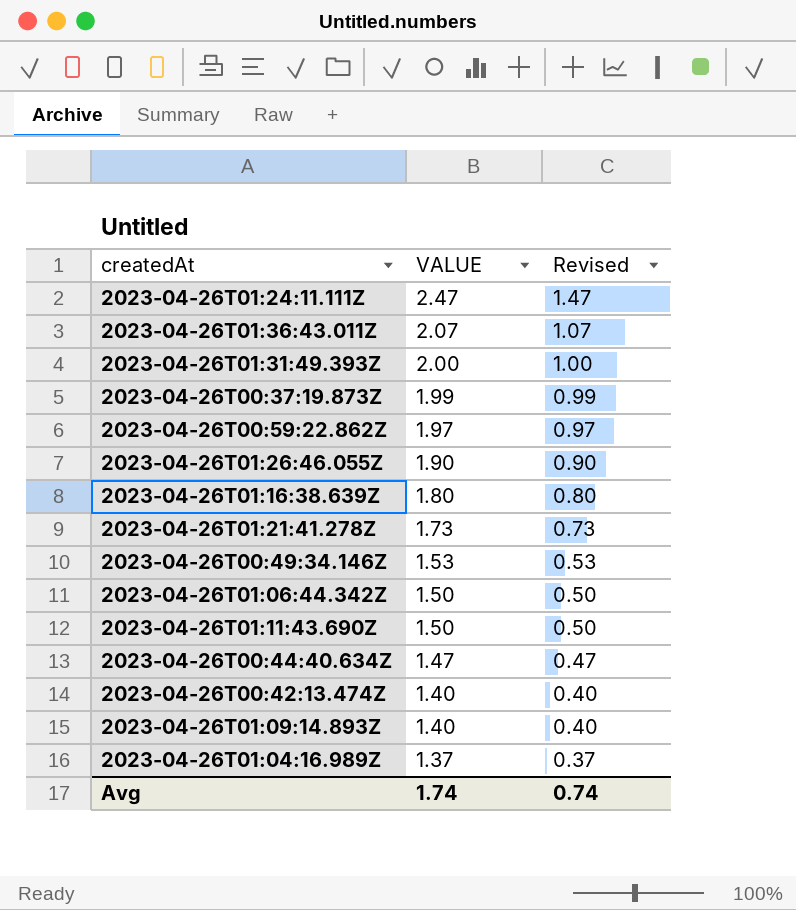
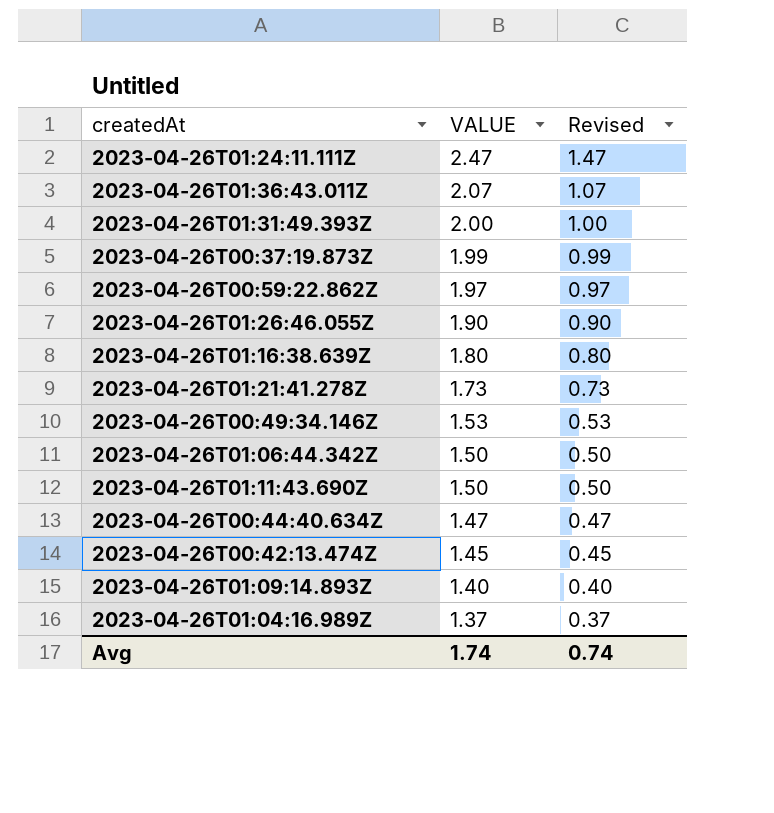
2023-04-26T00:42:13.474Z | VALUE: 1.40 -> 1.45
2023-04-26T00:42:13.474Z | Revised: 0.40 -> 0.45

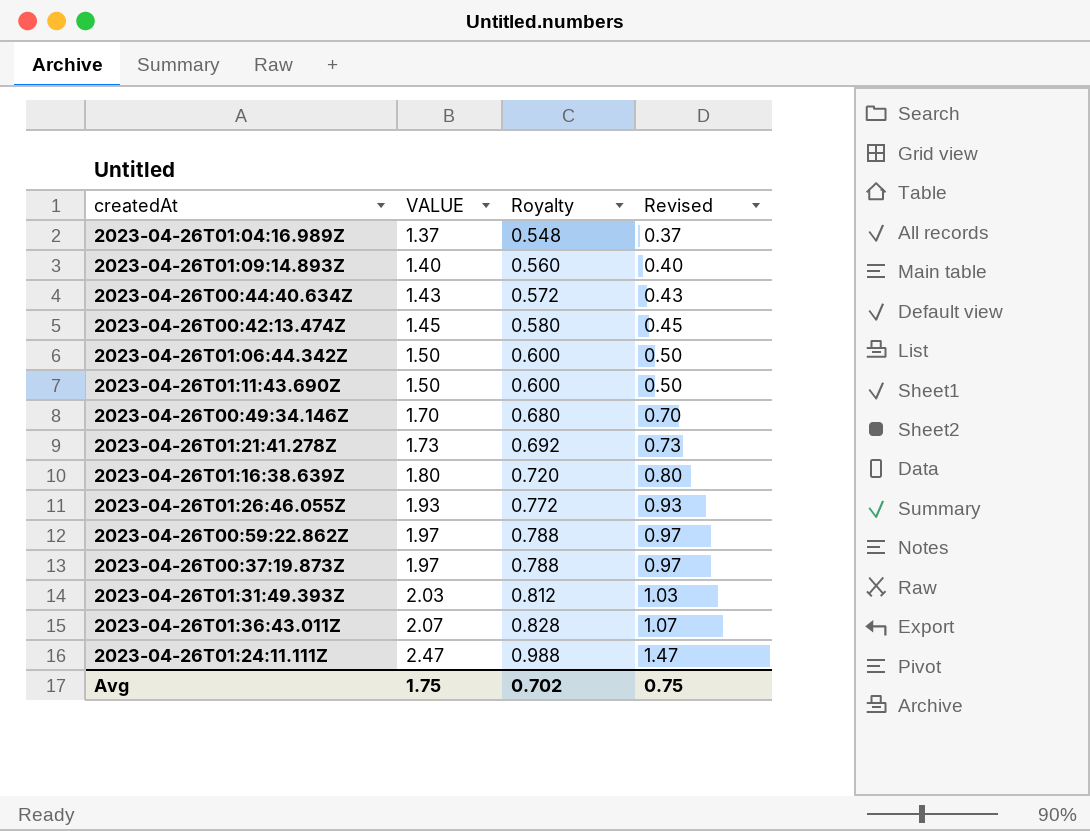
row order: VALUE descending -> VALUE ascending
column Royalty | formula: none -> [VALUE] * 0.4
2023-04-26T00:44:40.634Z | VALUE: 1.47 -> 1.43
2023-04-26T00:44:40.634Z | Revised: 0.47 -> 0.43
2023-04-26T00:49:34.146Z | VALUE: 1.53 -> 1.70
2023-04-26T00:49:34.146Z | Revised: 0.53 -> 0.70
2023-04-26T01:26:46.055Z | VALUE: 1.90 -> 1.93
2023-04-26T01:26:46.055Z | Revised: 0.90 -> 0.93
2023-04-26T00:37:19.873Z | VALUE: 1.99 -> 1.97
2023-04-26T00:37:19.873Z | Revised: 0.99 -> 0.97
2023-04-26T01:31:49.393Z | VALUE: 2.00 -> 2.03
2023-04-26T01:31:49.393Z | Revised: 1.00 -> 1.03
Avg | VALUE: 1.74 -> 1.75
Avg | Revised: 0.74 -> 0.75

